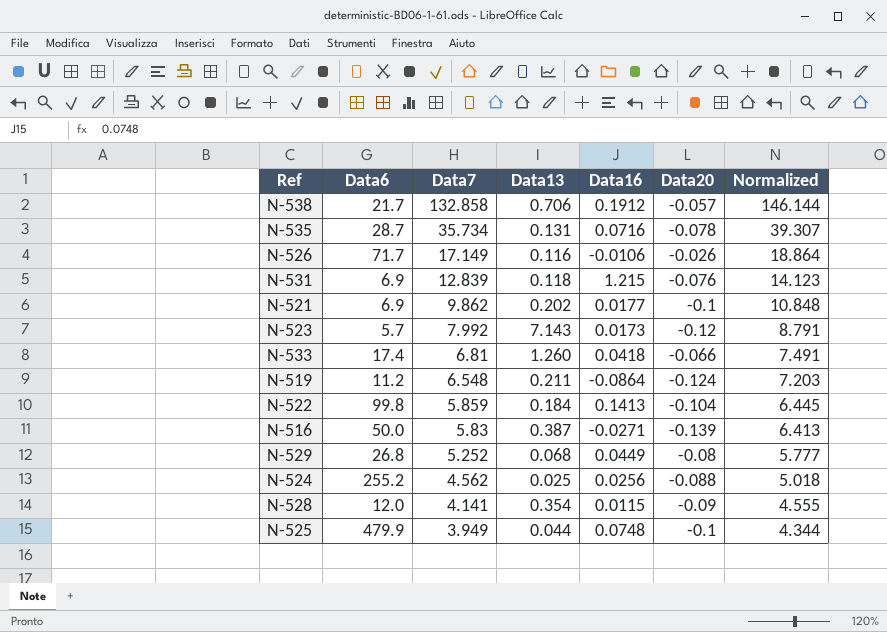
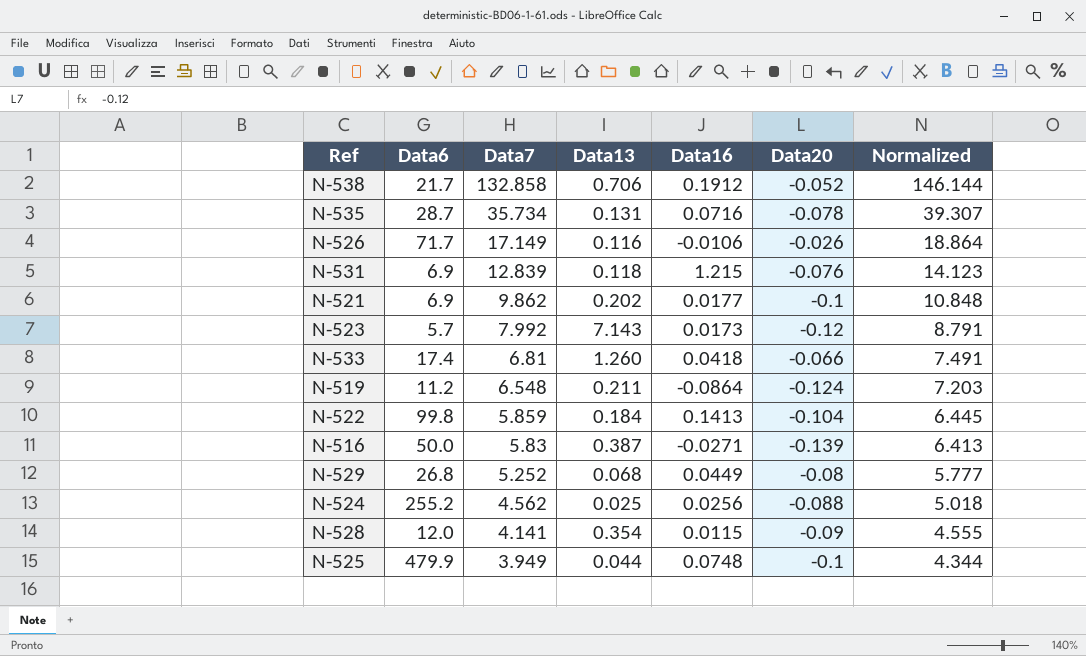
N-538 | Data20: -0.057 -> -0.052

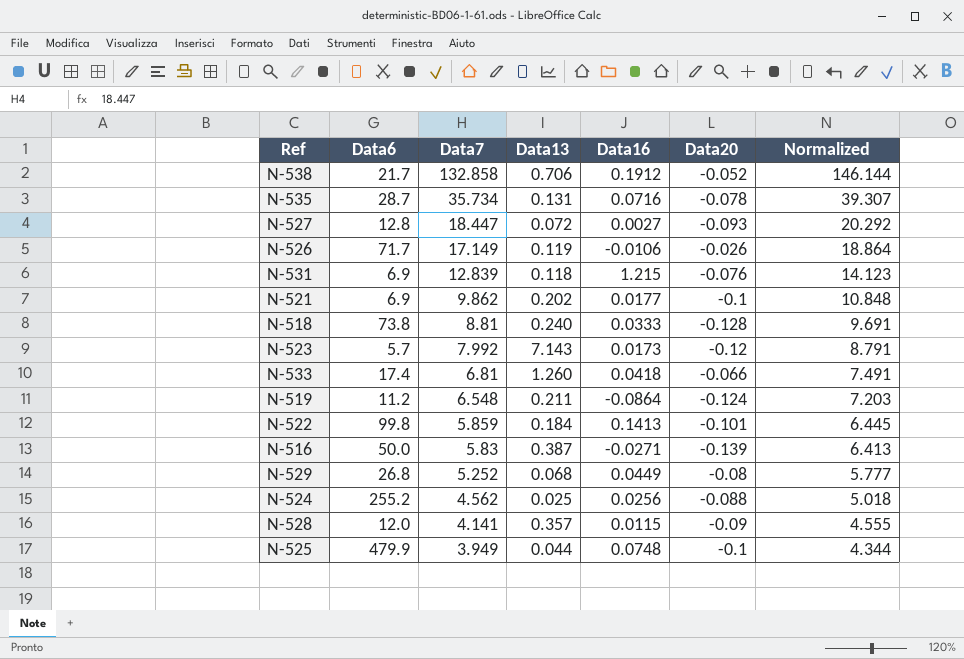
row N-527: none -> 12.8 | 18.447 | 0.072 | 0.0027 | -0.093 | 20.292
N-526 | Data13: 0.116 -> 0.119
row N-518: none -> 73.8 | 8.81 | 0.240 | 0.0333 | -0.128 | 9.691
N-522 | Data20: -0.104 -> -0.101
N-528 | Data13: 0.354 -> 0.357

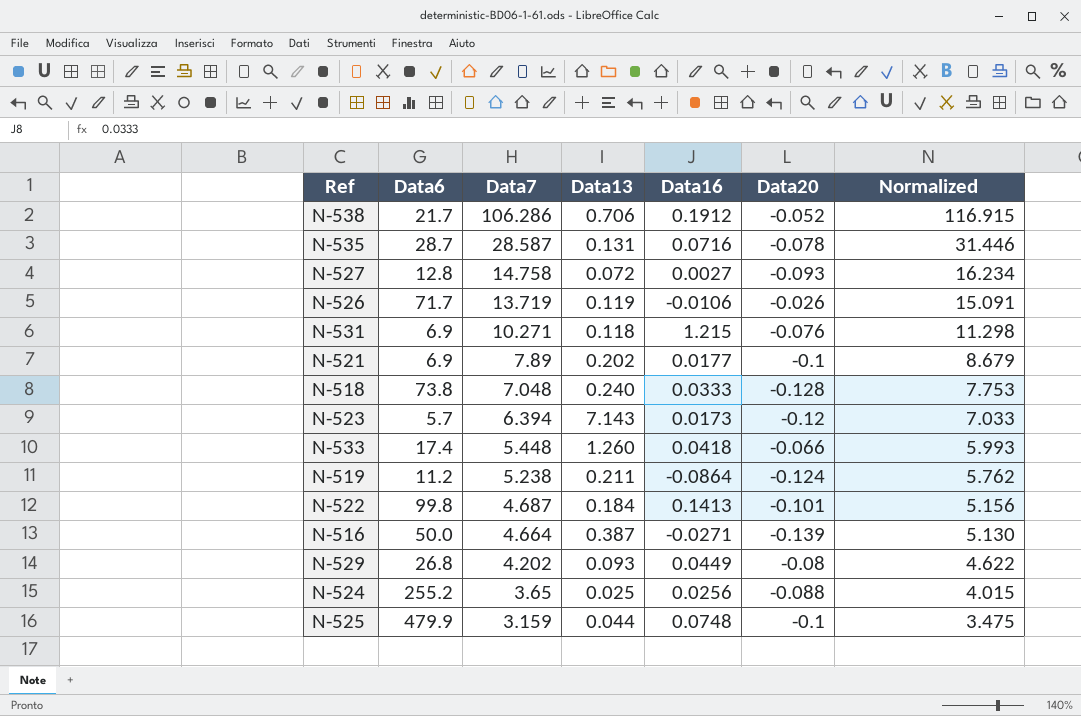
row N-528: 12.0 | 4.141 | 0.357 | 0.0115 | -0.09 | 4.555 -> none
N-538 | Data7: 132.858 -> 106.286
N-538 | Normalized: 146.144 -> 116.915
N-535 | Data7: 35.734 -> 28.587
N-535 | Normalized: 39.307 -> 31.446
N-527 | Data7: 18.447 -> 14.758
N-527 | Normalized: 20.292 -> 16.234
N-526 | Data7: 17.149 -> 13.719
N-526 | Normalized: 18.864 -> 15.091
N-531 | Data7: 12.839 -> 10.271
N-531 | Normalized: 14.123 -> 11.298
N-521 | Data7: 9.862 -> 7.89
N-521 | Normalized: 10.848 -> 8.679
N-518 | Data7: 8.81 -> 7.048
N-518 | Normalized: 9.691 -> 7.753
N-523 | Data7: 7.992 -> 6.394
N-523 | Normalized: 8.791 -> 7.033
N-533 | Data7: 6.81 -> 5.448
N-533 | Normalized: 7.491 -> 5.993
N-519 | Data7: 6.548 -> 5.238
N-519 | Normalized: 7.203 -> 5.762
N-522 | Data7: 5.859 -> 4.687
N-522 | Normalized: 6.445 -> 5.156
N-516 | Data7: 5.83 -> 4.664
N-516 | Normalized: 6.413 -> 5.130
N-529 | Data7: 5.252 -> 4.202
N-529 | Data13: 0.068 -> 0.093
N-529 | Normalized: 5.777 -> 4.622
N-524 | Data7: 4.562 -> 3.65
N-524 | Normalized: 5.018 -> 4.015
N-525 | Data7: 3.949 -> 3.159
N-525 | Normalized: 4.344 -> 3.475

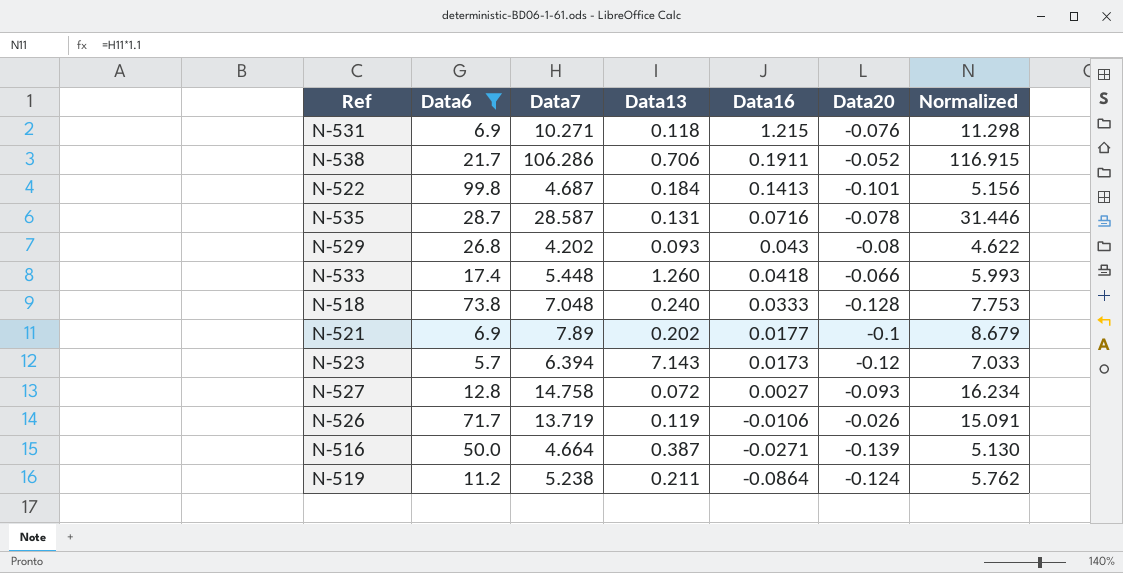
filter: none -> Data6 <= 99.8
row order: Data7 descending -> Data16 descending
N-538 | Data16: 0.1912 -> 0.1911
N-529 | Data16: 0.0449 -> 0.043

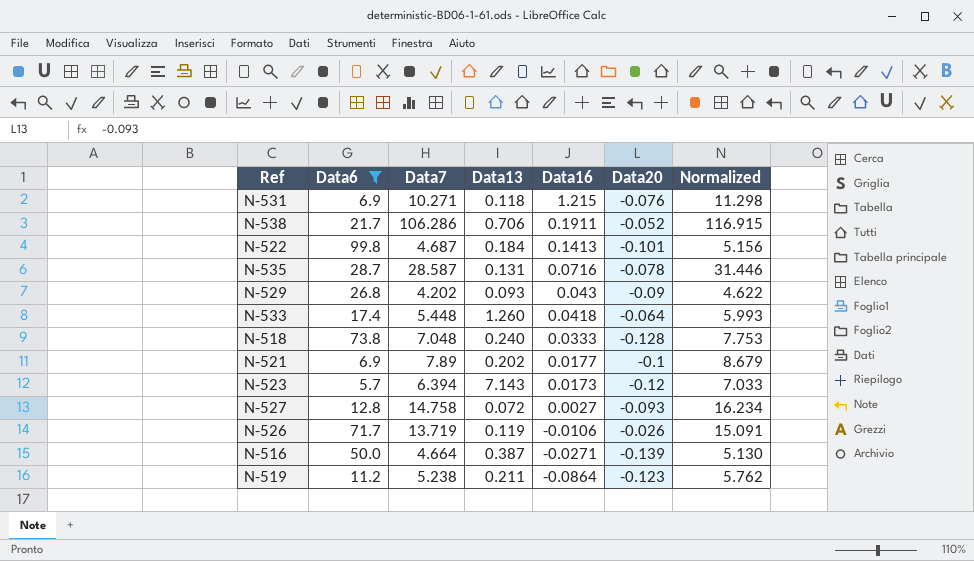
N-529 | Data20: -0.08 -> -0.09
N-533 | Data20: -0.066 -> -0.064
N-519 | Data20: -0.124 -> -0.123

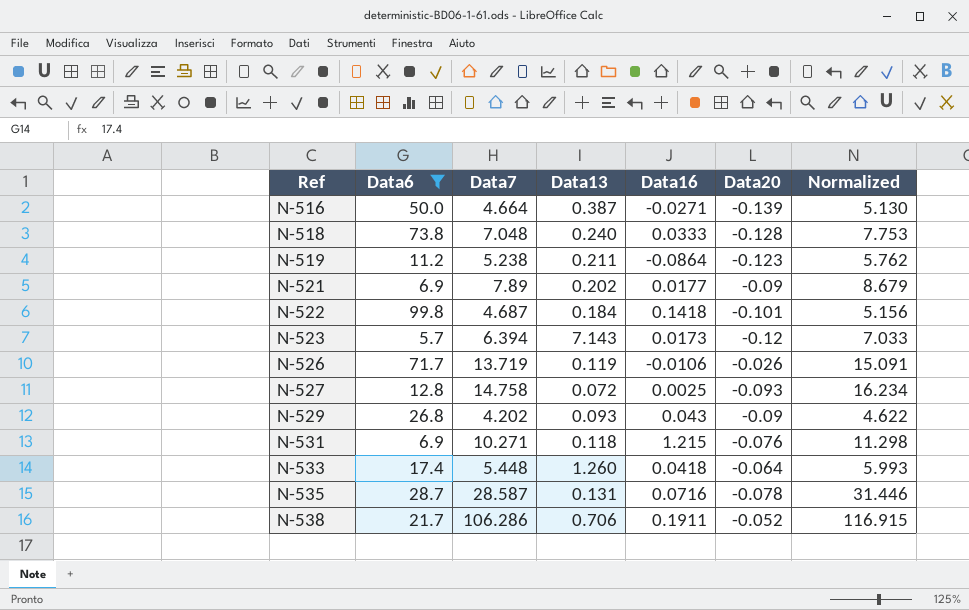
row order: Data16 descending -> Ref ascending
N-521 | Data20: -0.1 -> -0.09
N-522 | Data16: 0.1413 -> 0.1418
N-527 | Data16: 0.0027 -> 0.0025

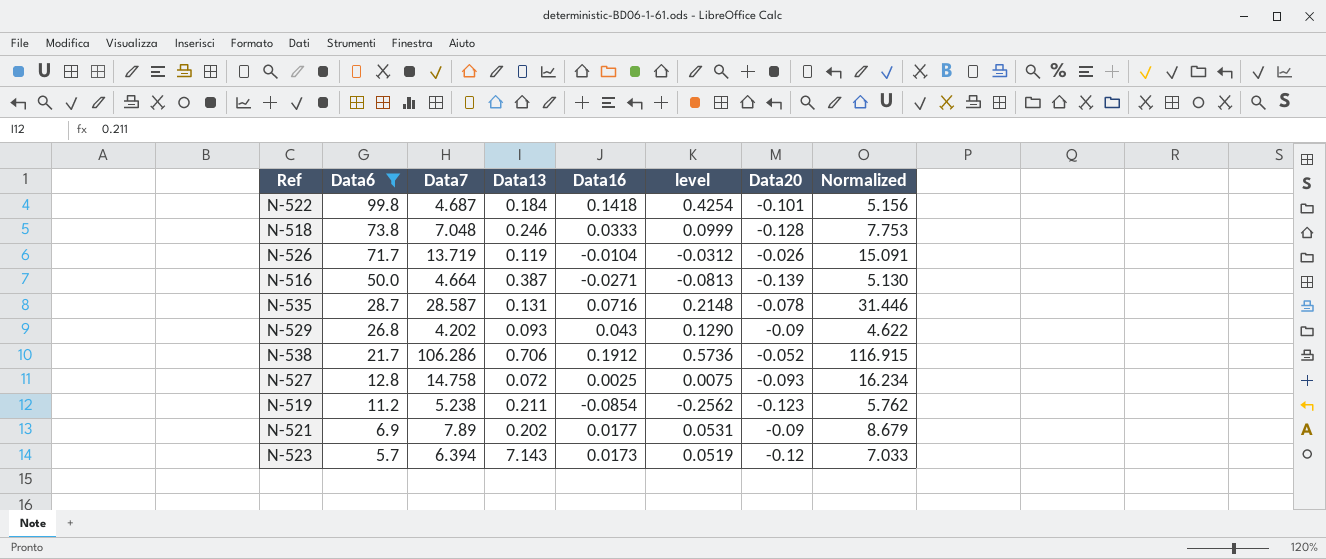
row order: Ref ascending -> Data6 descending
column level | formula: none -> [Data16] * 3
row N-531: 6.9 | 10.271 | 0.118 | 1.215 | -0.076 | 11.298 -> none
row N-533: 17.4 | 5.448 | 1.260 | 0.0418 | -0.064 | 5.993 -> none
N-518 | Data13: 0.240 -> 0.246
N-526 | Data16: -0.0106 -> -0.0104
N-538 | Data16: 0.1911 -> 0.1912
N-519 | Data16: -0.0864 -> -0.0854

